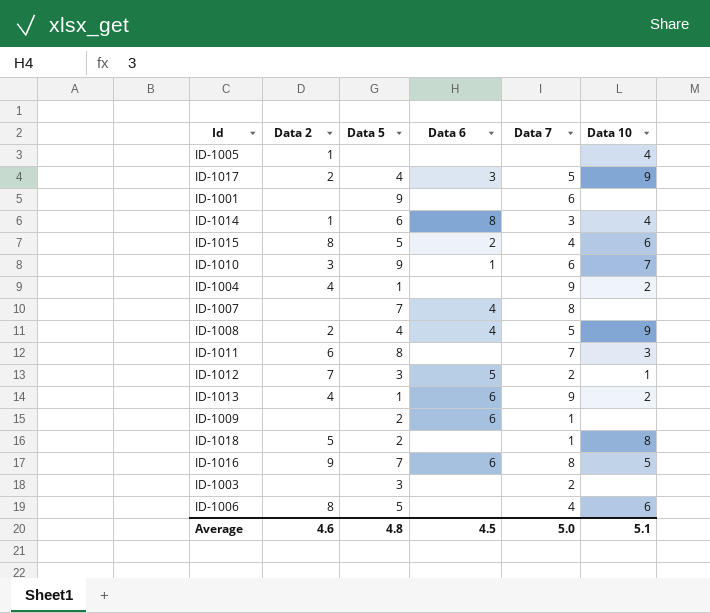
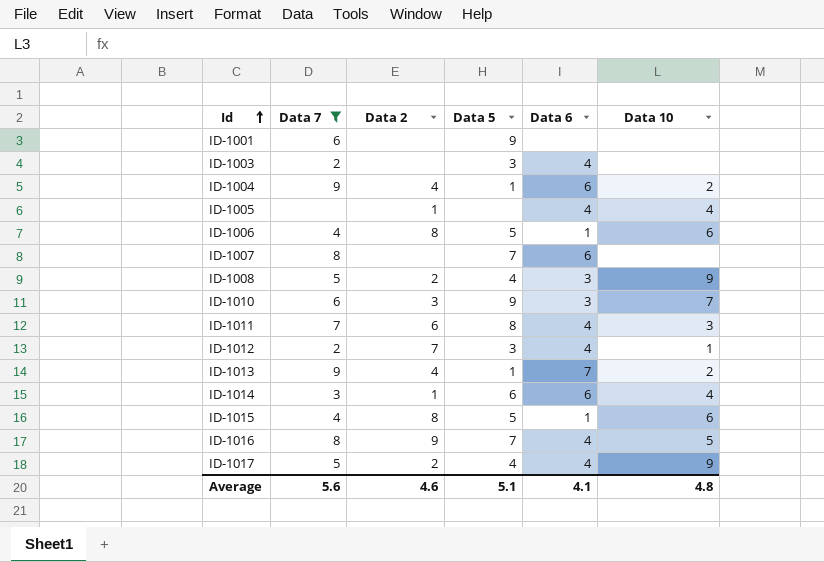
filter: none -> Data 7 != 1
row order: none -> Id ascending
column Data 7 | position: 5 -> 2
ID-1003 | Data 6: none -> 4
ID-1004 | Data 6: none -> 6
ID-1005 | Data 6: none -> 4
ID-1006 | Data 6: none -> 1
ID-1007 | Data 6: 4 -> 6
ID-1008 | Data 6: 4 -> 3
ID-1010 | Data 6: 1 -> 3
ID-1011 | Data 6: none -> 4
ID-1012 | Data 6: 5 -> 4
ID-1013 | Data 6: 6 -> 7
ID-1014 | Data 6: 8 -> 6
ID-1015 | Data 6: 2 -> 1
ID-1016 | Data 6: 6 -> 4
ID-1017 | Data 6: 3 -> 4
Average | Data 7: 5.0 -> 5.6
Average | Data 5: 4.8 -> 5.1
Average | Data 6: 4.5 -> 4.1
Average | Data 10: 5.1 -> 4.8

